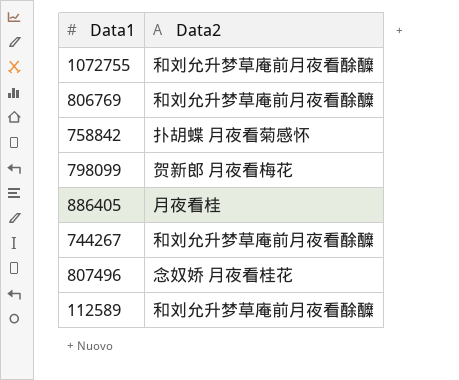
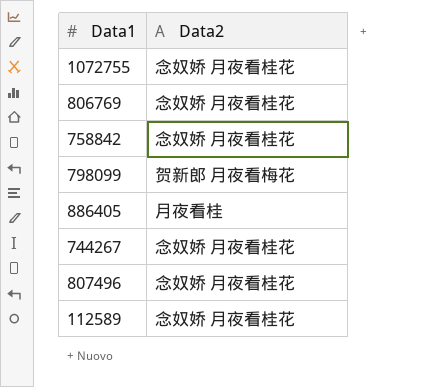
1072755 | Data2: 和刘允升梦草庵前月夜看酴醾 -> 念奴娇 月夜看桂花
806769 | Data2: 和刘允升梦草庵前月夜看酴醾 -> 念奴娇 月夜看桂花
758842 | Data2: 扑胡蝶 月夜看菊感怀 -> 念奴娇 月夜看桂花
744267 | Data2: 和刘允升梦草庵前月夜看酴醾 -> 念奴娇 月夜看桂花
112589 | Data2: 和刘允升梦草庵前月夜看酴醾 -> 念奴娇 月夜看桂花

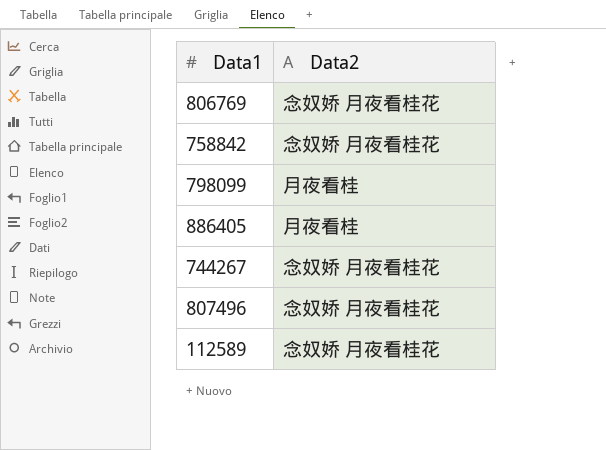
row 1072755: 念奴娇 月夜看桂花 -> none
798099 | Data2: 贺新郎 月夜看梅花 -> 月夜看桂

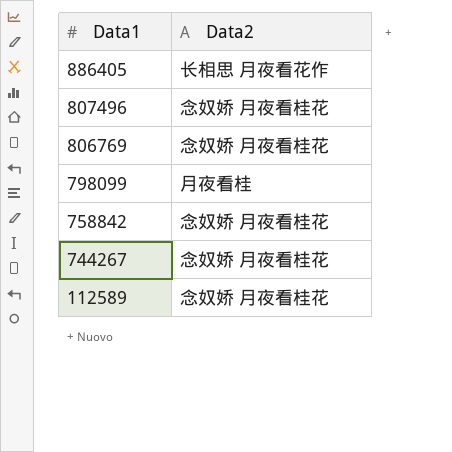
row order: none -> Data1 descending
886405 | Data2: 月夜看桂 -> 长相思 月夜看花作

